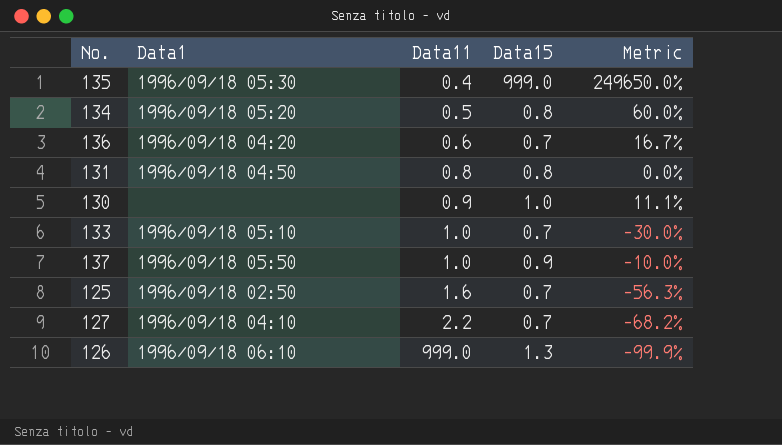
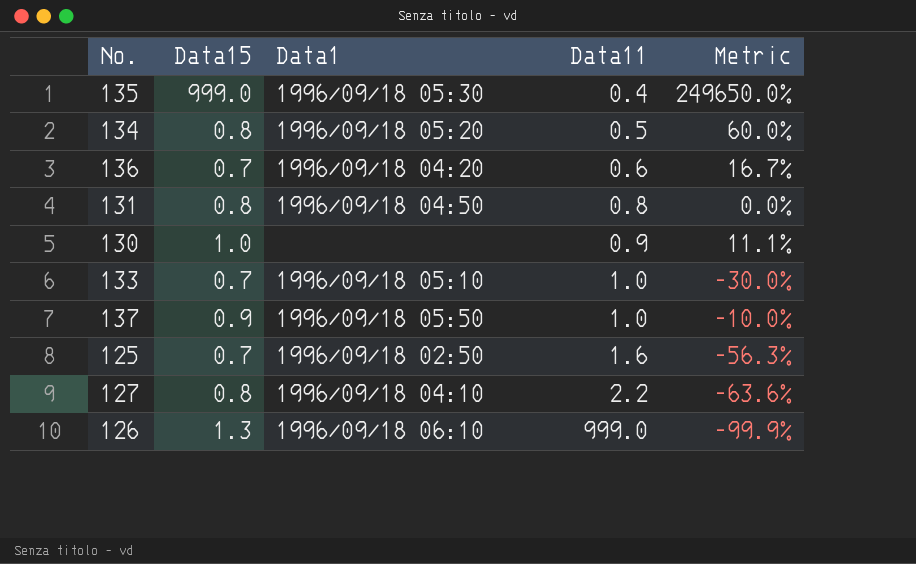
column Data15 | position: 4 -> 2
127 | Data15: 0.7 -> 0.8
127 | Metric: -68.2% -> -63.6%

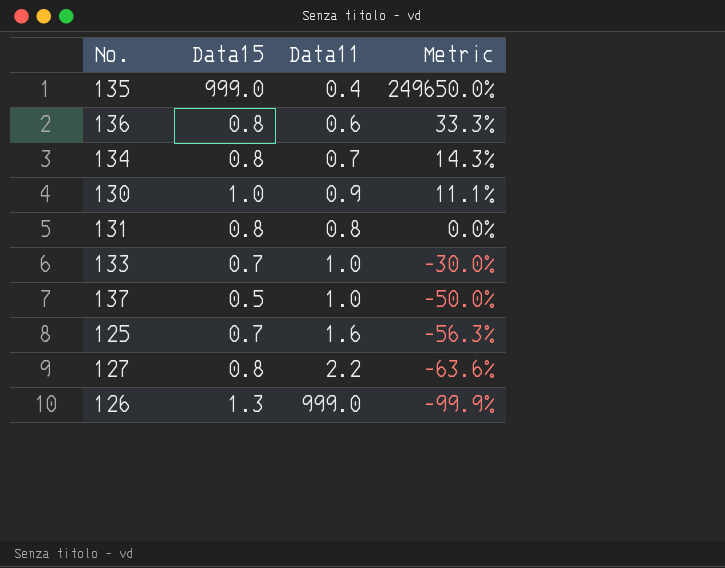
row order: Data11 ascending -> Metric descending
column Data1 | position: 3 -> none
136 | Data15: 0.7 -> 0.8
136 | Metric: 16.7% -> 33.3%
134 | Data11: 0.5 -> 0.7
134 | Metric: 60.0% -> 14.3%
137 | Data15: 0.9 -> 0.5
137 | Metric: -10.0% -> -50.0%

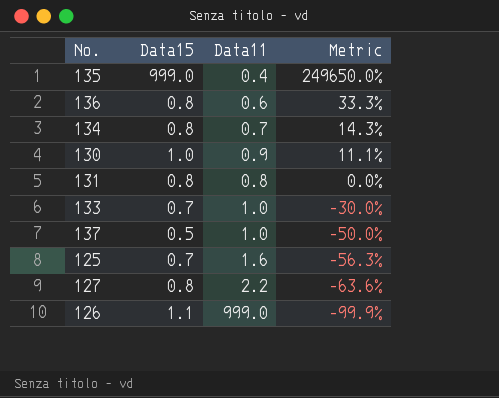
126 | Data15: 1.3 -> 1.1

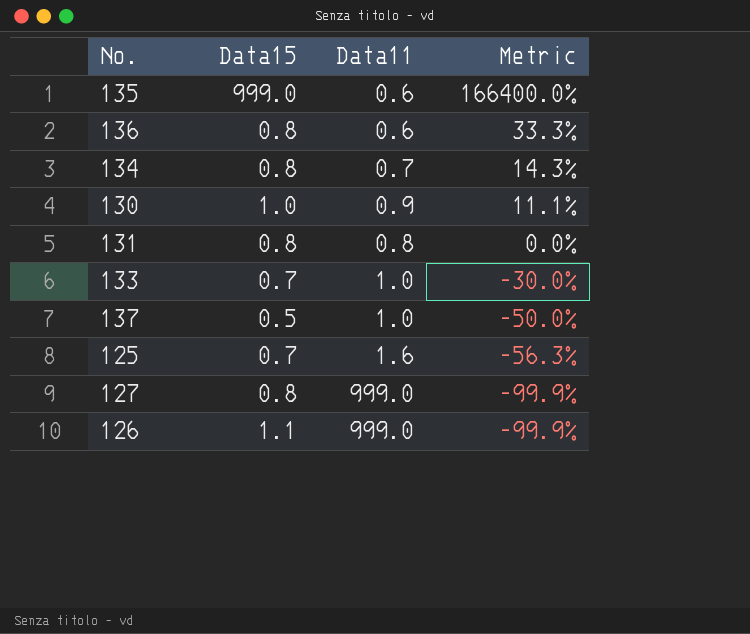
135 | Data11: 0.4 -> 0.6
135 | Metric: 249650.0% -> 166400.0%
127 | Data11: 2.2 -> 999.0
127 | Metric: -63.6% -> -99.9%

